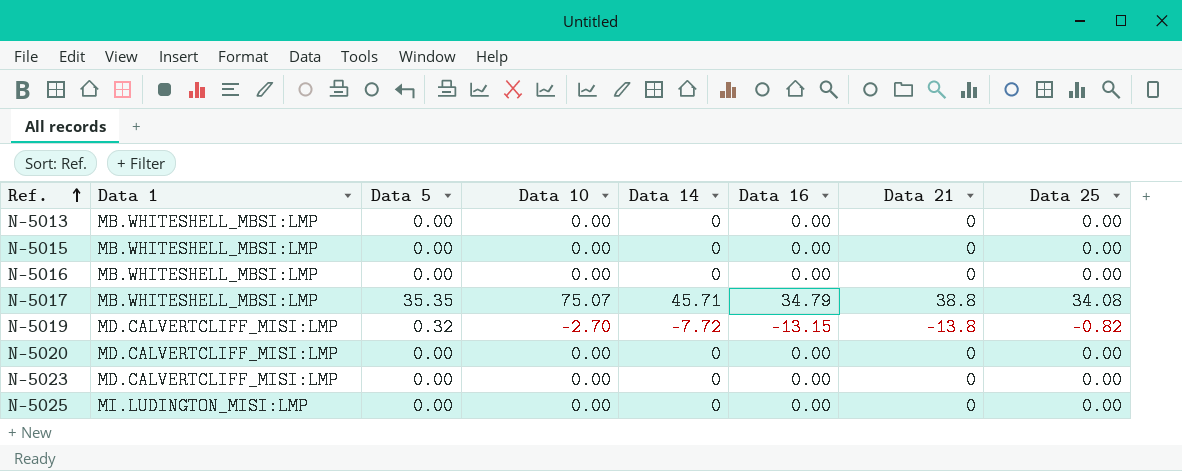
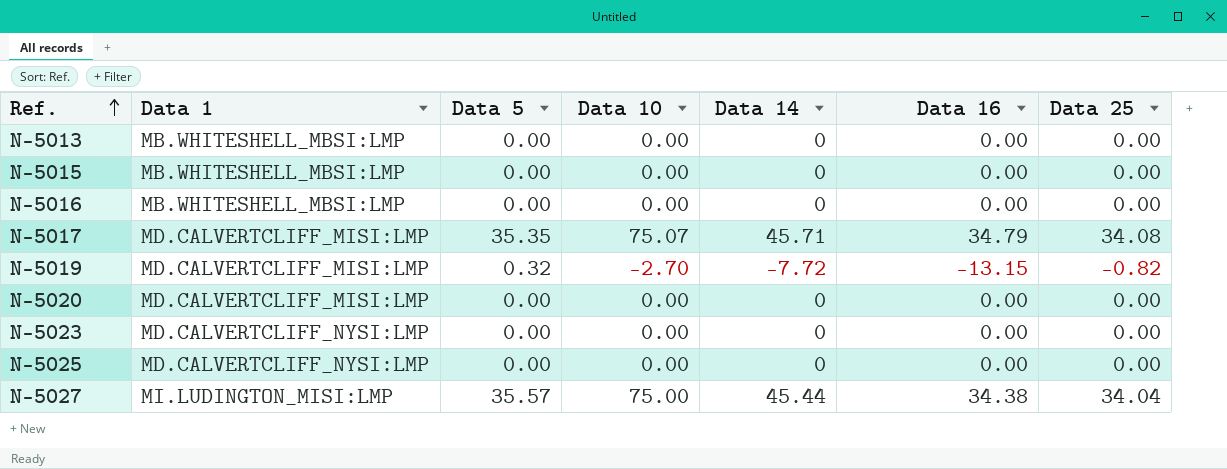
column Data 21 | position: 7 -> none
N-5017 | Data 1: MB.WHITESHELL_MBSI:LMP -> MD.CALVERTCLIFF_MISI:LMP
N-5023 | Data 1: MD.CALVERTCLIFF_MISI:LMP -> MD.CALVERTCLIFF_NYSI:LMP
N-5025 | Data 1: MI.LUDINGTON_MISI:LMP -> MD.CALVERTCLIFF_NYSI:LMP
row N-5027: none -> MI.LUDINGTON_MISI:LMP | 35.57 | 75.00 | 45.44 | 34.38 | 34.04

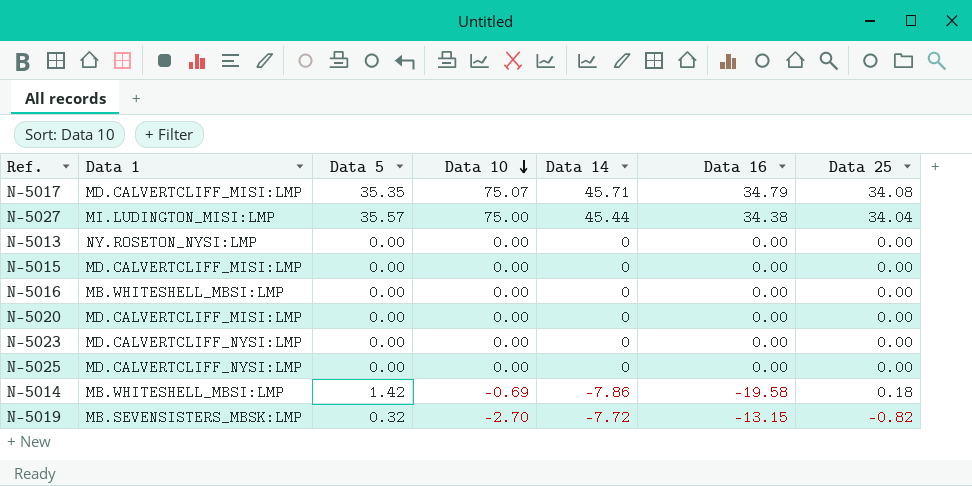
row order: Ref. ascending -> Data 10 descending
N-5013 | Data 1: MB.WHITESHELL_MBSI:LMP -> NY.ROSETON_NYSI:LMP
N-5015 | Data 1: MB.WHITESHELL_MBSI:LMP -> MD.CALVERTCLIFF_MISI:LMP
row N-5014: none -> MB.WHITESHELL_MBSI:LMP | 1.42 | -0.69 | -7.86 | -19.58 | 0.18
N-5019 | Data 1: MD.CALVERTCLIFF_MISI:LMP -> MB.SEVENSISTERS_MBSK:LMP

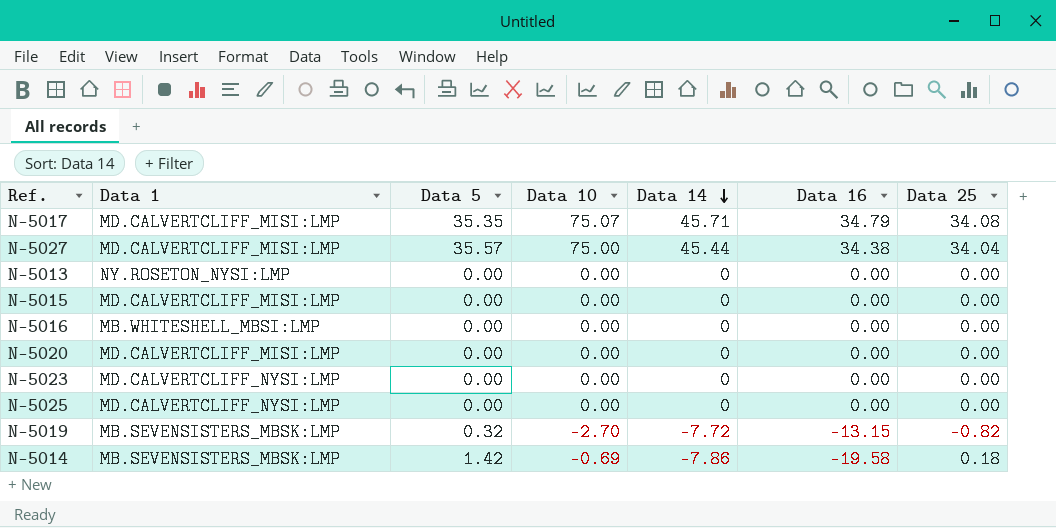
row order: Data 10 descending -> Data 14 descending
N-5027 | Data 1: MI.LUDINGTON_MISI:LMP -> MD.CALVERTCLIFF_MISI:LMP
N-5014 | Data 1: MB.WHITESHELL_MBSI:LMP -> MB.SEVENSISTERS_MBSK:LMP

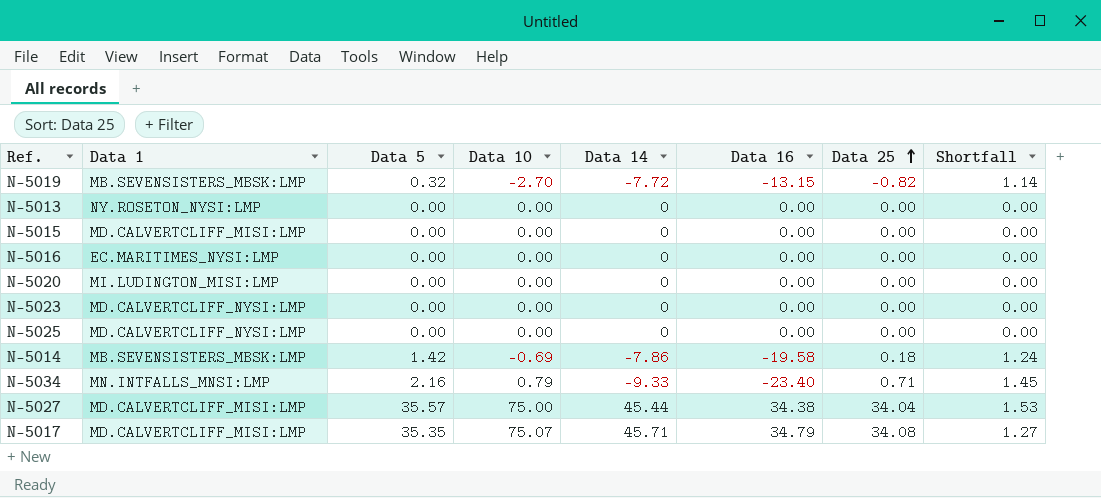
row order: Data 14 descending -> Data 25 ascending
column Shortfall | formula: none -> [Data 5] - [Data 25]
N-5016 | Data 1: MB.WHITESHELL_MBSI:LMP -> EC.MARITIMES_NYSI:LMP
N-5020 | Data 1: MD.CALVERTCLIFF_MISI:LMP -> MI.LUDINGTON_MISI:LMP
row N-5034: none -> MN.INTFALLS_MNSI:LMP | 2.16 | 0.79 | -9.33 | -23.40 | 0.71 | 1.45

